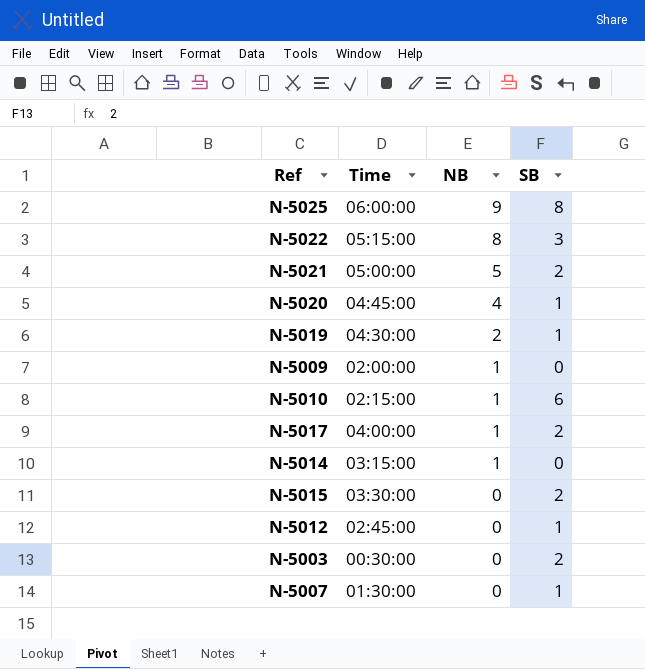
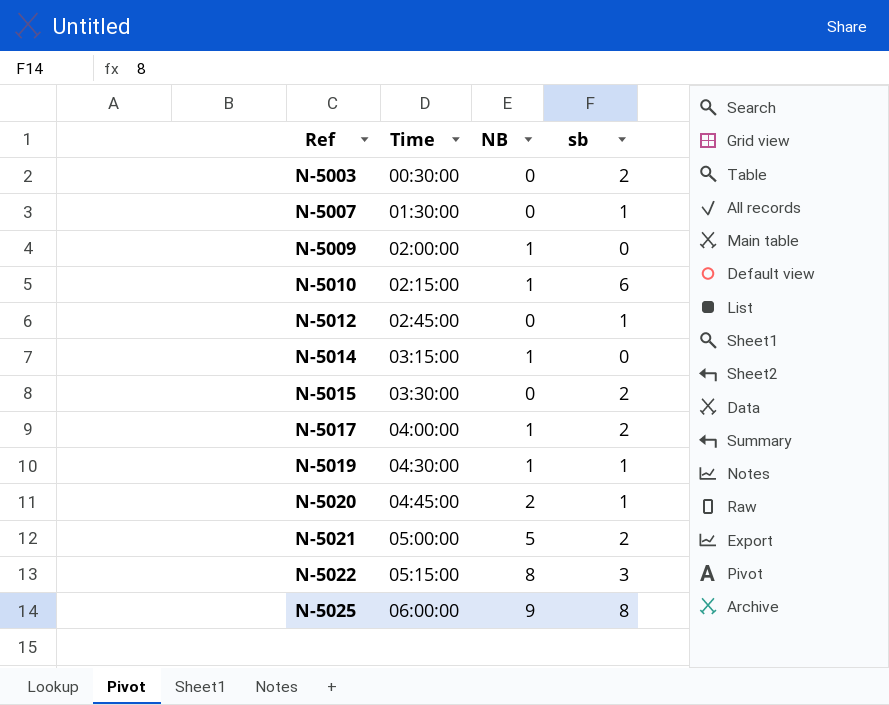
row order: NB descending -> Ref ascending
column name: SB -> sb
N-5019 | NB: 2 -> 1
N-5020 | NB: 4 -> 2

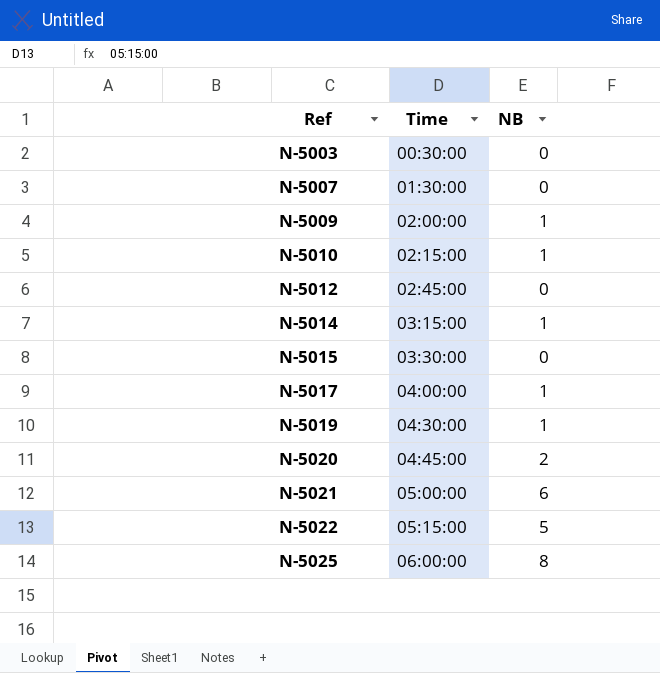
column sb | position: 4 -> none
N-5021 | NB: 5 -> 6
N-5022 | NB: 8 -> 5
N-5025 | NB: 9 -> 8

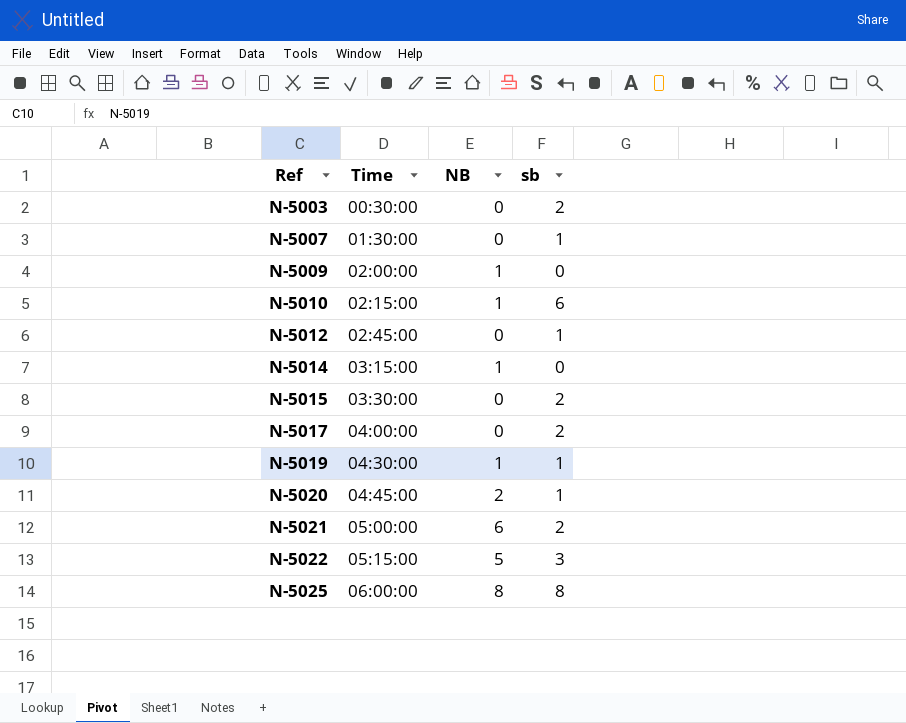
column sb | position: none -> 4
N-5017 | NB: 1 -> 0

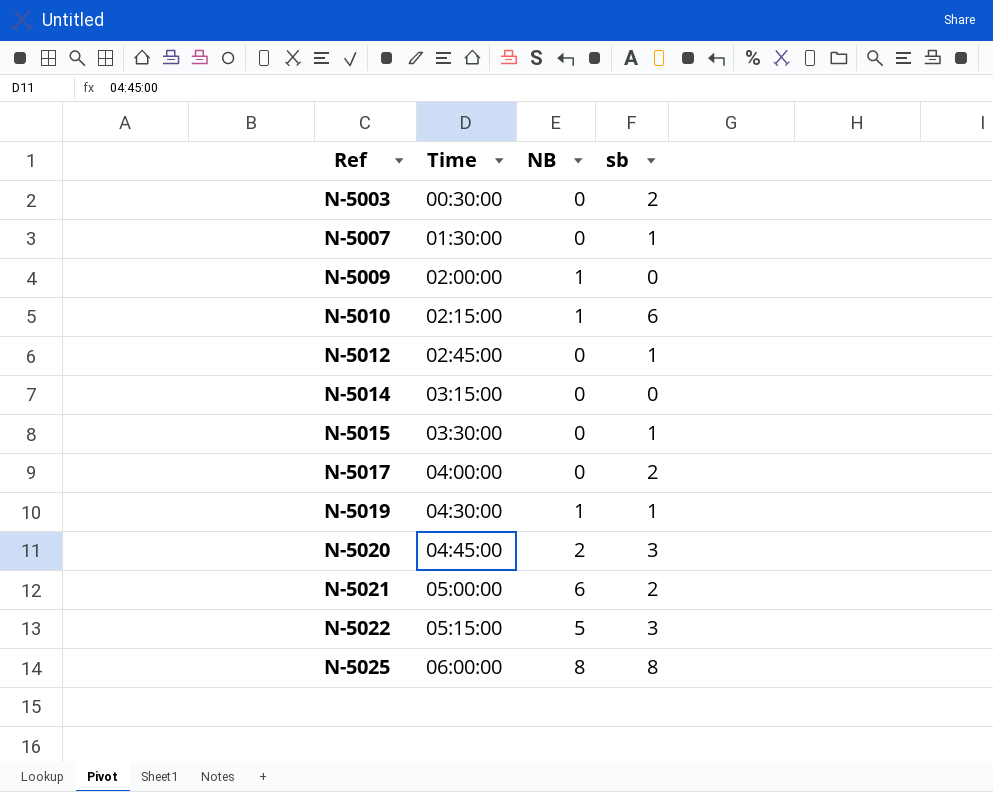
N-5014 | NB: 1 -> 0
N-5015 | sb: 2 -> 1
N-5020 | sb: 1 -> 3

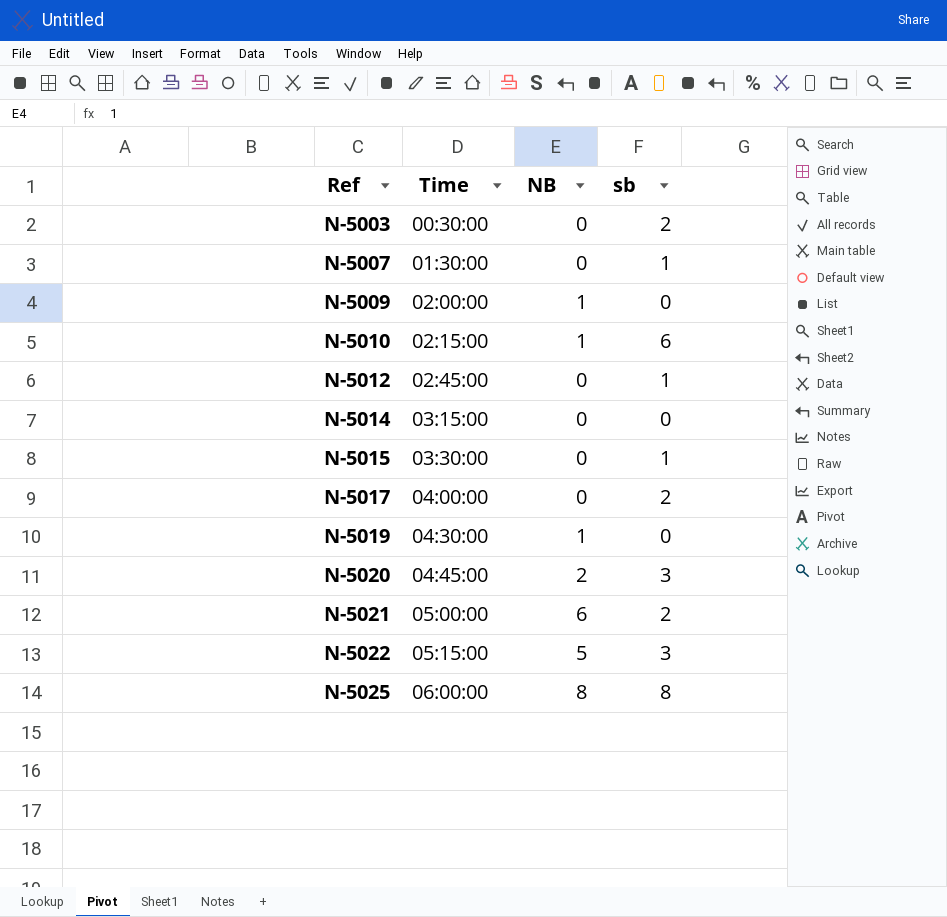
N-5019 | sb: 1 -> 0

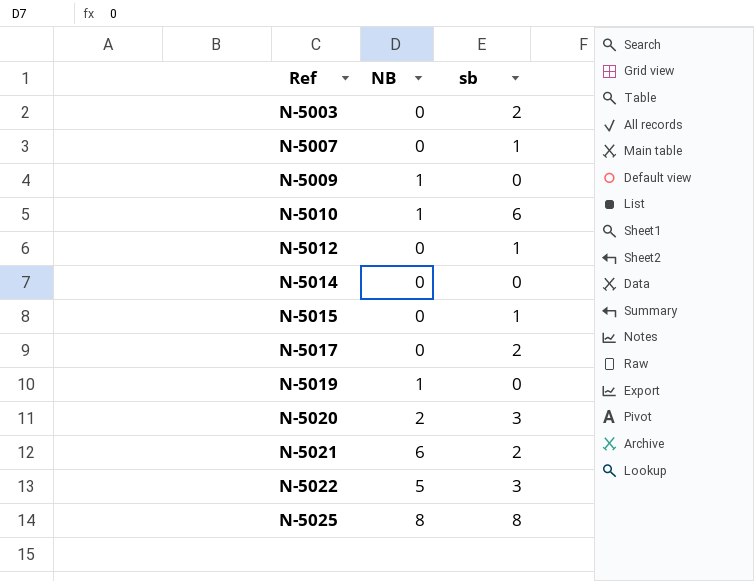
column Time | position: 2 -> none

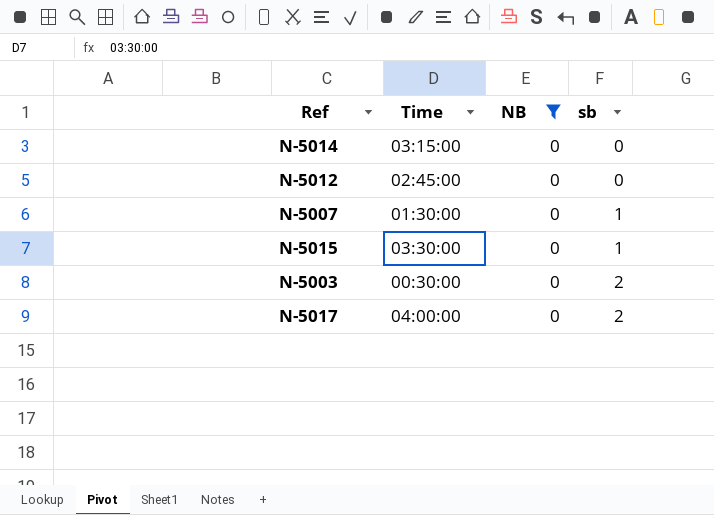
filter: none -> NB = 0
row order: Ref ascending -> sb ascending
column Time | position: none -> 2
N-5012 | sb: 1 -> 0

